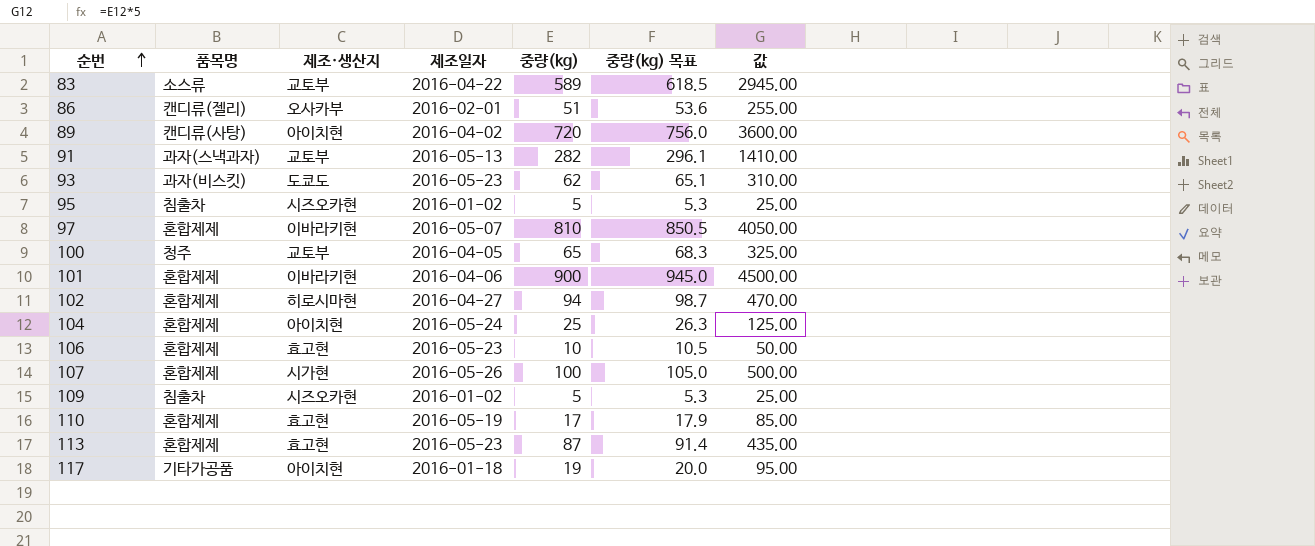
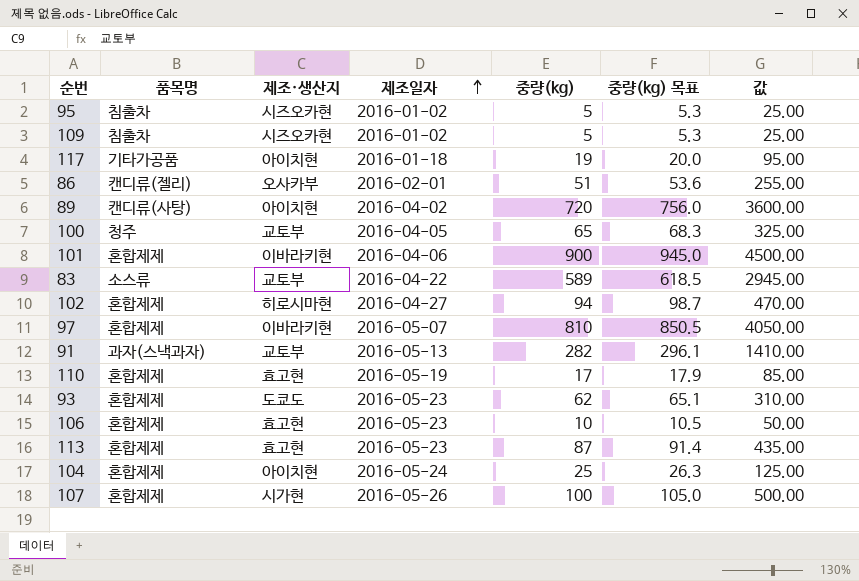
row order: 순번 ascending -> 제조일자 ascending
93 | 품목명: 과자(비스킷) -> 혼합제제

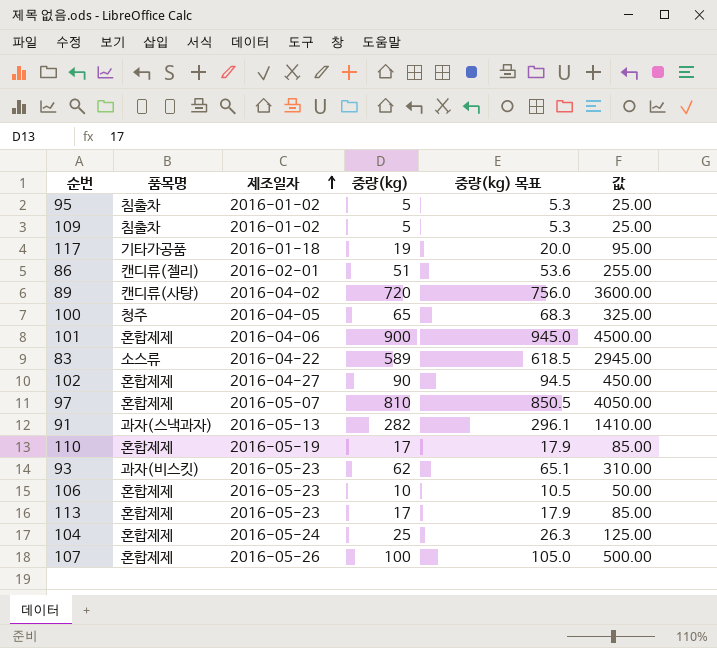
column 제조·생산지 | position: 3 -> none
102 | 중량(kg): 94 -> 90
102 | 중량(kg) 목표: 98.7 -> 94.5
102 | 값: 470.00 -> 450.00
93 | 품목명: 혼합제제 -> 과자(비스킷)
113 | 중량(kg): 87 -> 17
113 | 중량(kg) 목표: 91.4 -> 17.9
113 | 값: 435.00 -> 85.00

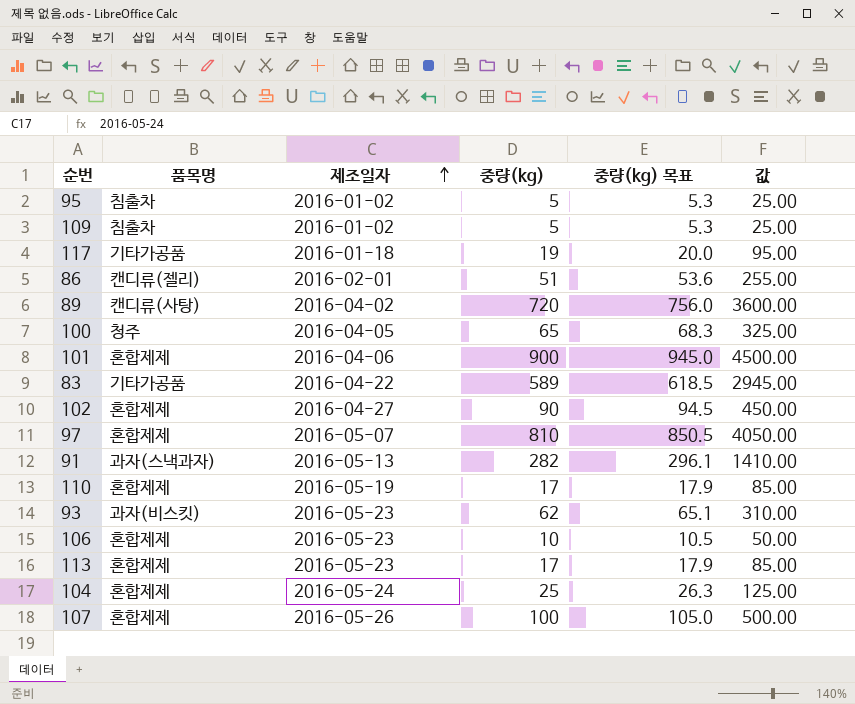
83 | 품목명: 소스류 -> 기타가공품

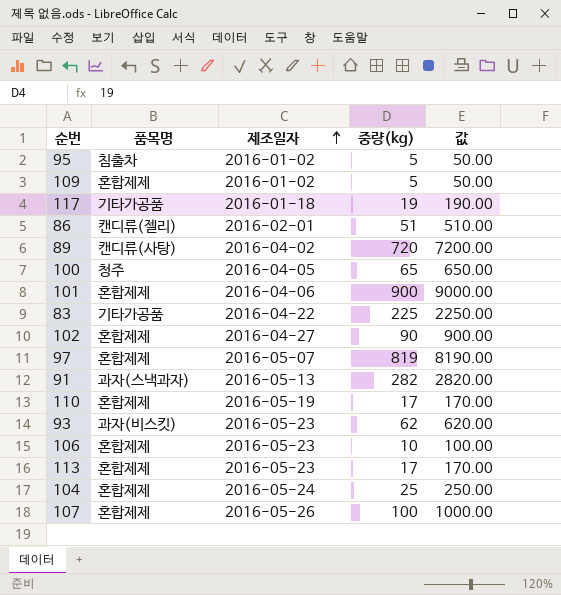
column 중량(kg) 목표 | formula: [중량(kg)] * 1.05 -> none
column 값 | formula: [중량(kg)] * 5 -> [중량(kg)] * 10
109 | 품목명: 침출차 -> 혼합제제
83 | 중량(kg): 589 -> 225
97 | 중량(kg): 810 -> 819

